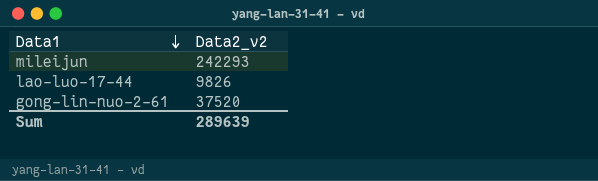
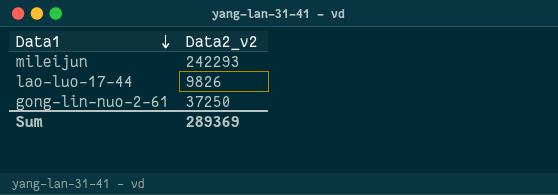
gong-lin-nuo-2-61 | Data2_v2: 37520 -> 37250
Sum | Data2_v2: 289639 -> 289369

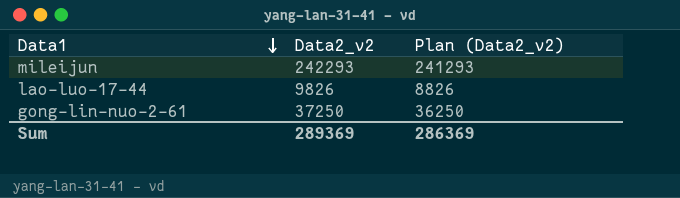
column Plan (Data2_v2) | formula: none -> [Data2_v2] - 1000

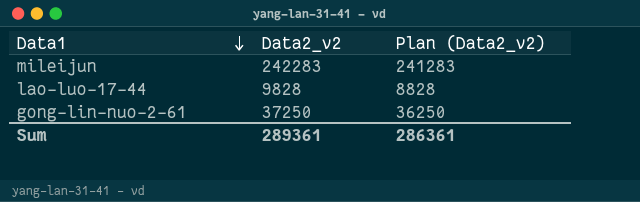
mileijun | Data2_v2: 242293 -> 242283
mileijun | Plan (Data2_v2): 241293 -> 241283
lao-luo-17-44 | Data2_v2: 9826 -> 9828
lao-luo-17-44 | Plan (Data2_v2): 8826 -> 8828
Sum | Data2_v2: 289369 -> 289361
Sum | Plan (Data2_v2): 286369 -> 286361

